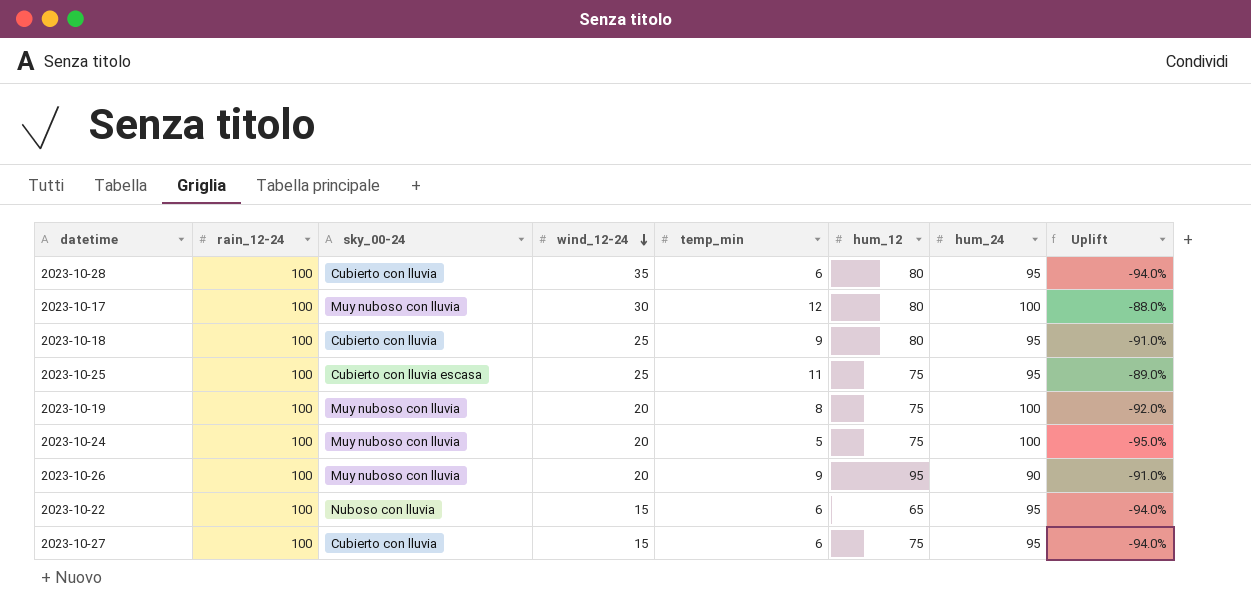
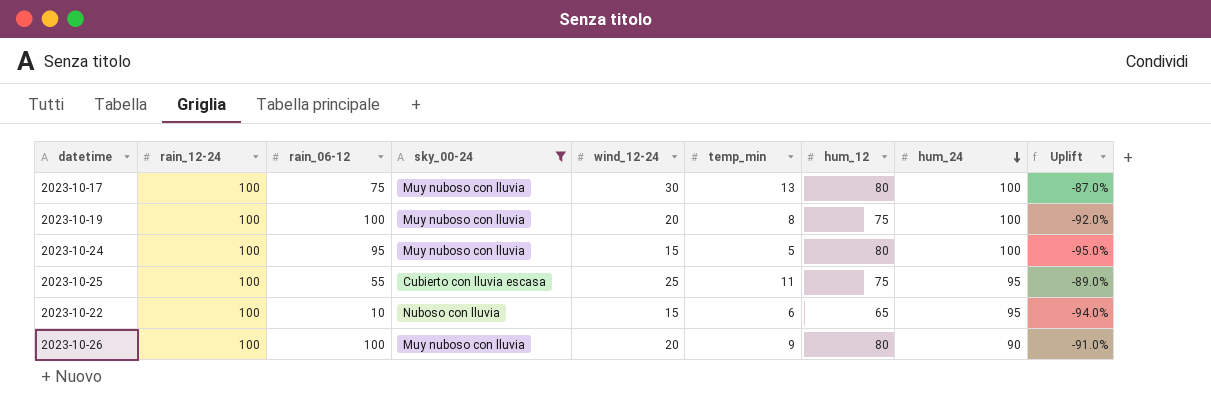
filter: none -> sky_00-24 != Cubierto con lluvia
row order: wind_12-24 descending -> hum_24 descending
column rain_06-12 | position: none -> 3
2023-10-17 | temp_min: 12 -> 13
2023-10-17 | Uplift: -88.0% -> -87.0%
2023-10-24 | wind_12-24: 20 -> 15
2023-10-24 | hum_12: 75 -> 80
2023-10-26 | hum_12: 95 -> 80

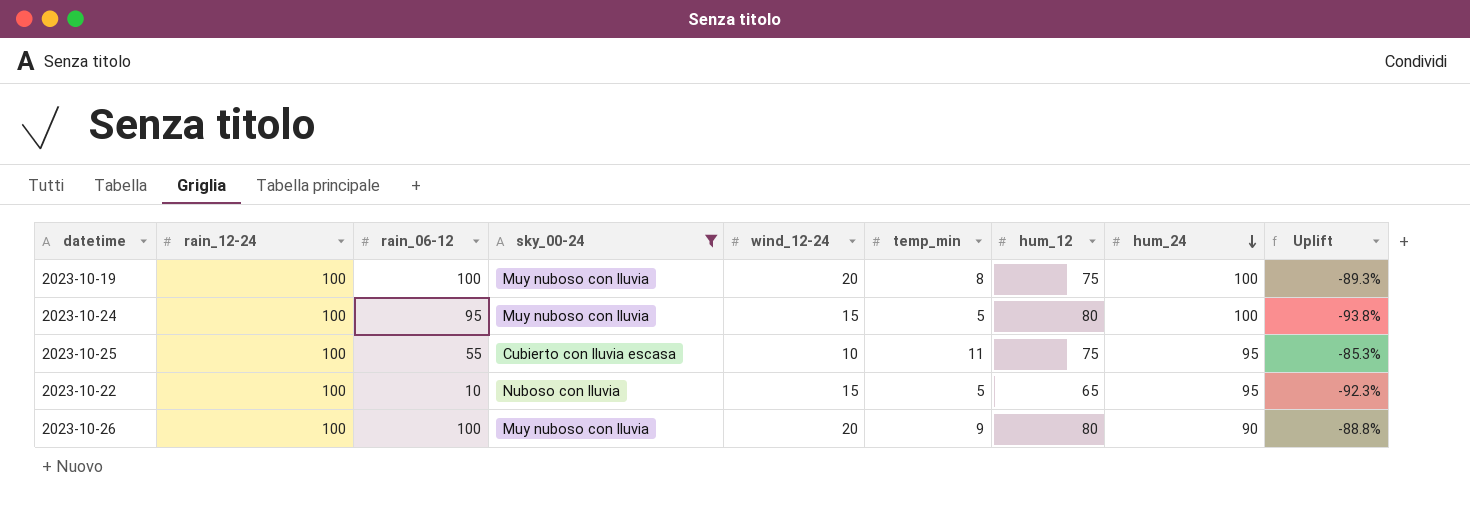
column Uplift | formula: ([temp_min] - [rain_12-24]) / [rain_12-24] -> ([temp_min] - [hum_12]) / [hum_12]
row 2023-10-17: 100 | 75 | Muy nuboso con lluvia | 30 | 13 | 80 | 100 | -87.0% -> none
2023-10-25 | wind_12-24: 25 -> 10
2023-10-22 | temp_min: 6 -> 5

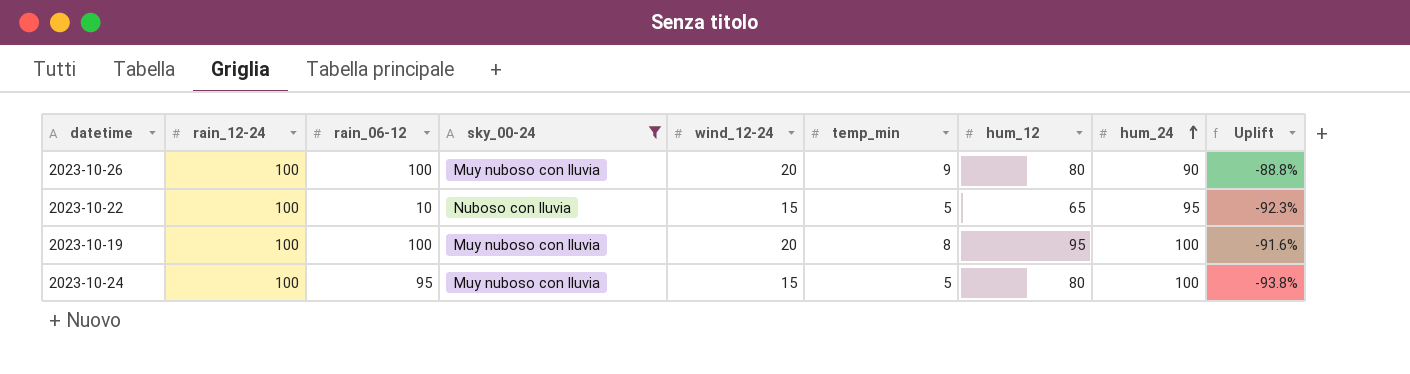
row order: hum_24 descending -> hum_24 ascending
row 2023-10-25: 100 | 55 | Cubierto con lluvia escasa | 10 | 11 | 75 | 95 | -85.3% -> none
2023-10-19 | hum_12: 75 -> 95
2023-10-19 | Uplift: -89.3% -> -91.6%

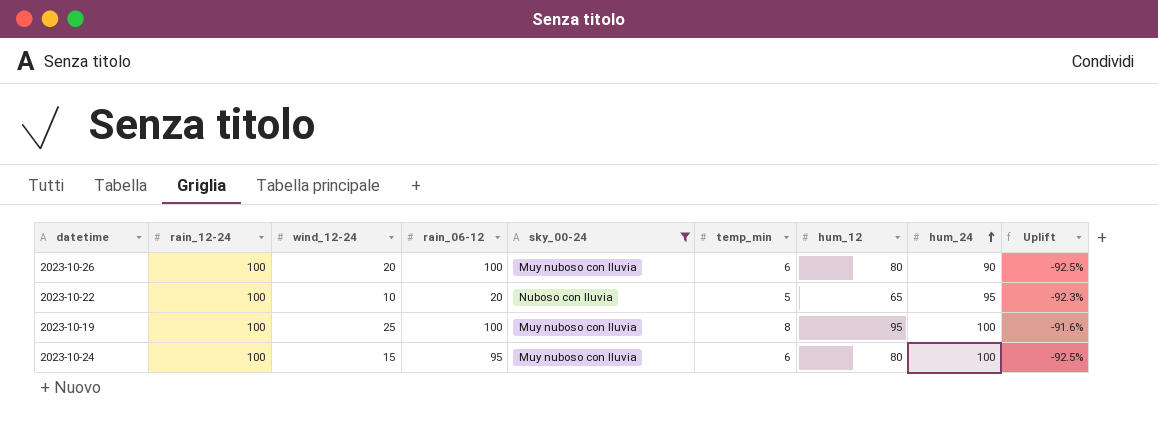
column wind_12-24 | position: 5 -> 3
2023-10-26 | temp_min: 9 -> 6
2023-10-26 | Uplift: -88.8% -> -92.5%
2023-10-22 | wind_12-24: 15 -> 10
2023-10-22 | rain_06-12: 10 -> 20
2023-10-19 | wind_12-24: 20 -> 25
2023-10-24 | temp_min: 5 -> 6
2023-10-24 | Uplift: -93.8% -> -92.5%

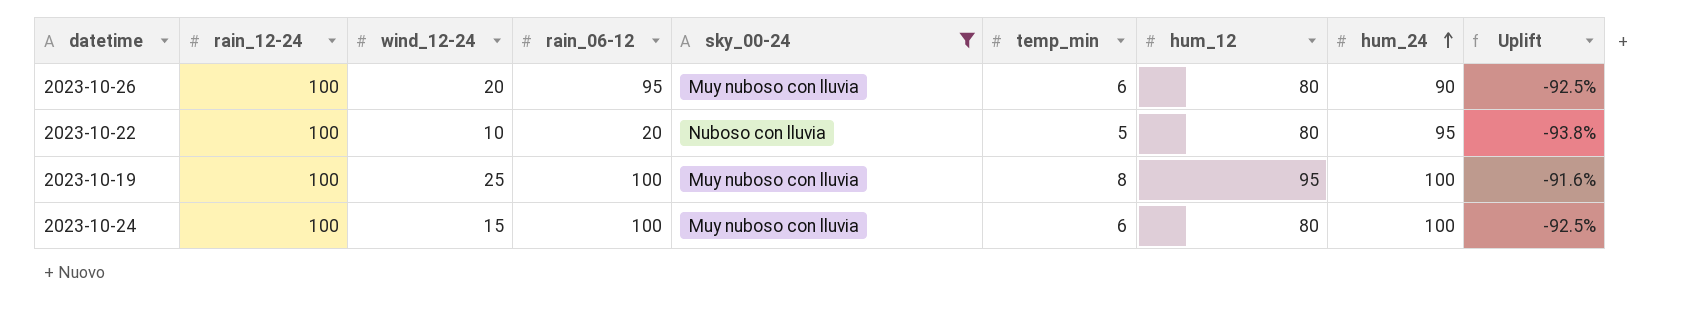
2023-10-26 | rain_06-12: 100 -> 95
2023-10-22 | hum_12: 65 -> 80
2023-10-22 | Uplift: -92.3% -> -93.8%
2023-10-24 | rain_06-12: 95 -> 100

